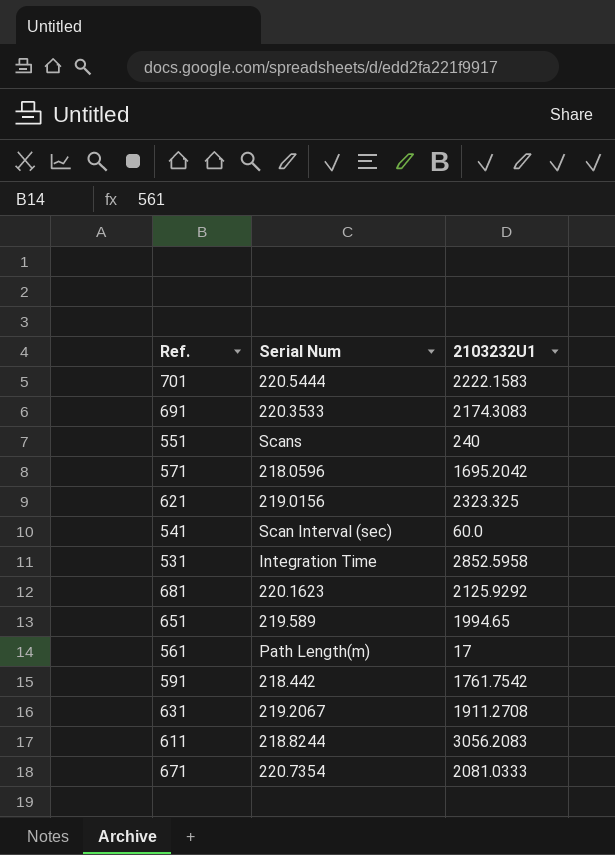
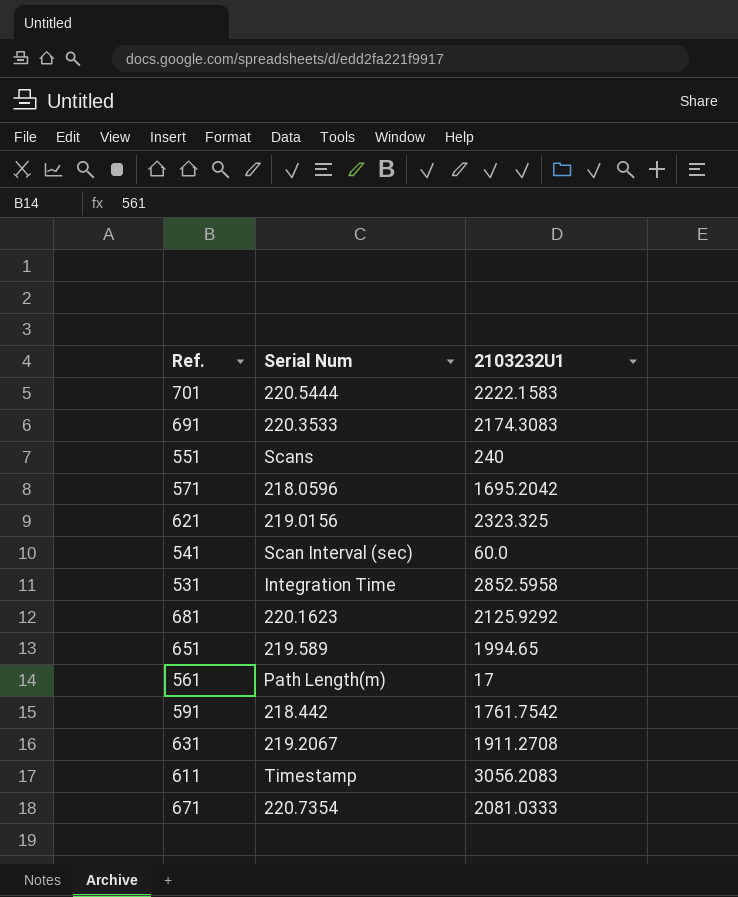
611 | Serial Num: 218.8244 -> Timestamp

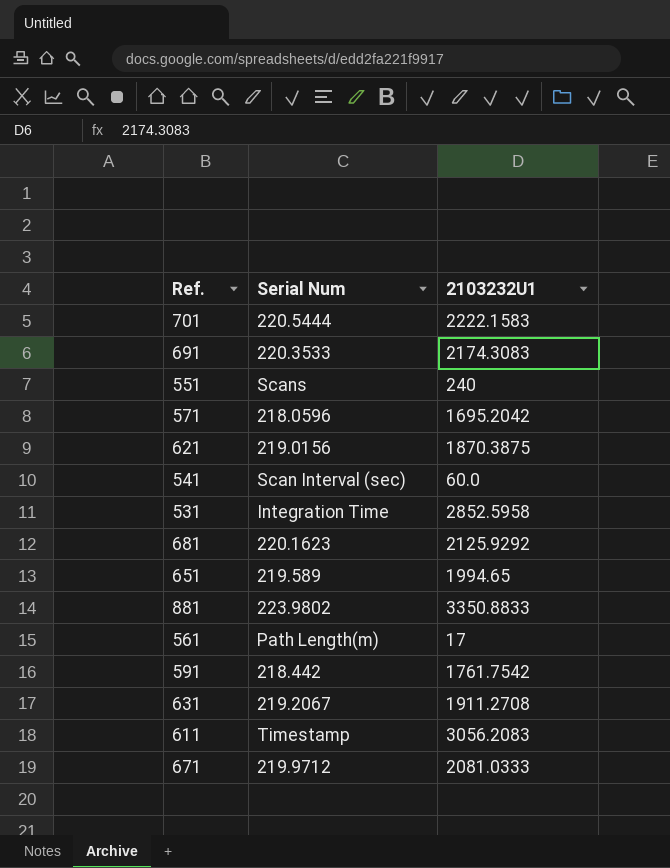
621 | 2103232U1: 2323.325 -> 1870.3875
row 881: none -> 223.9802 | 3350.8833
671 | Serial Num: 220.7354 -> 219.9712

